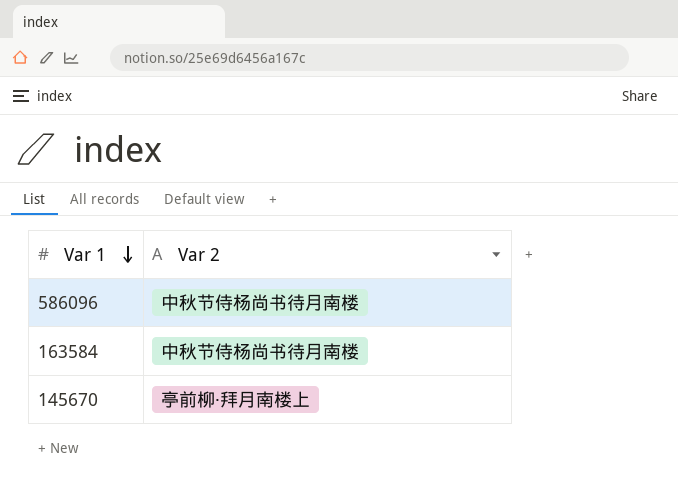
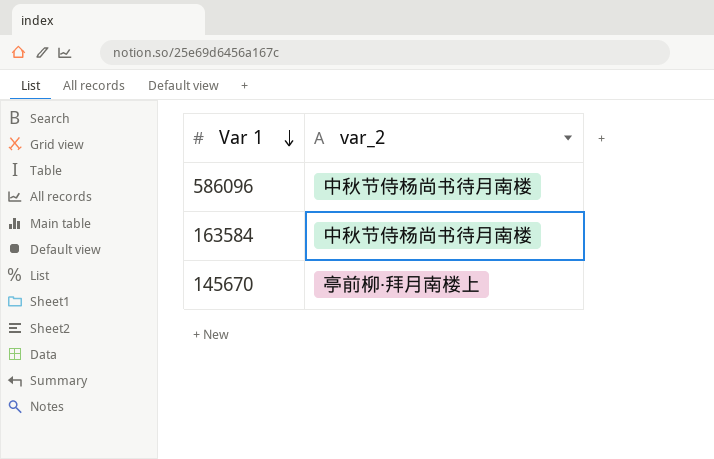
column name: Var 2 -> var_2

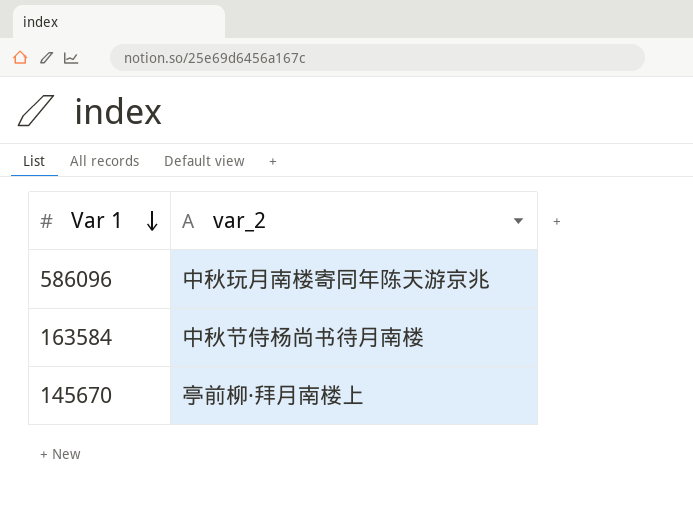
586096 | var_2: 中秋节侍杨尚书待月南楼 -> 中秋玩月南楼寄同年陈天游京兆

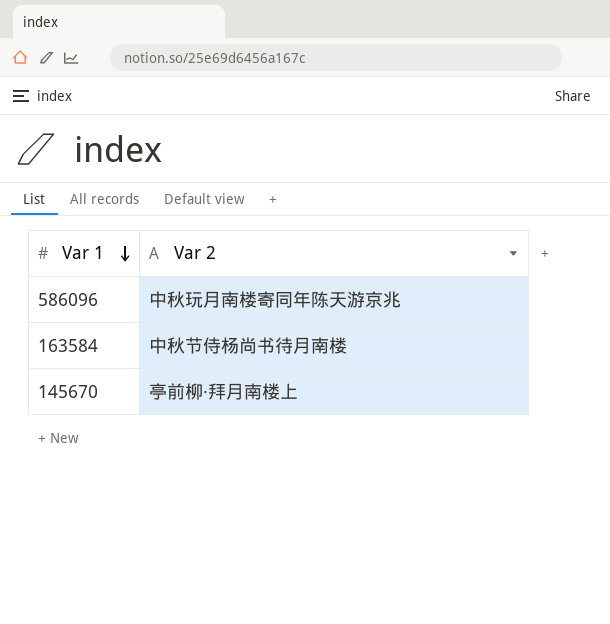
column name: var_2 -> Var 2

